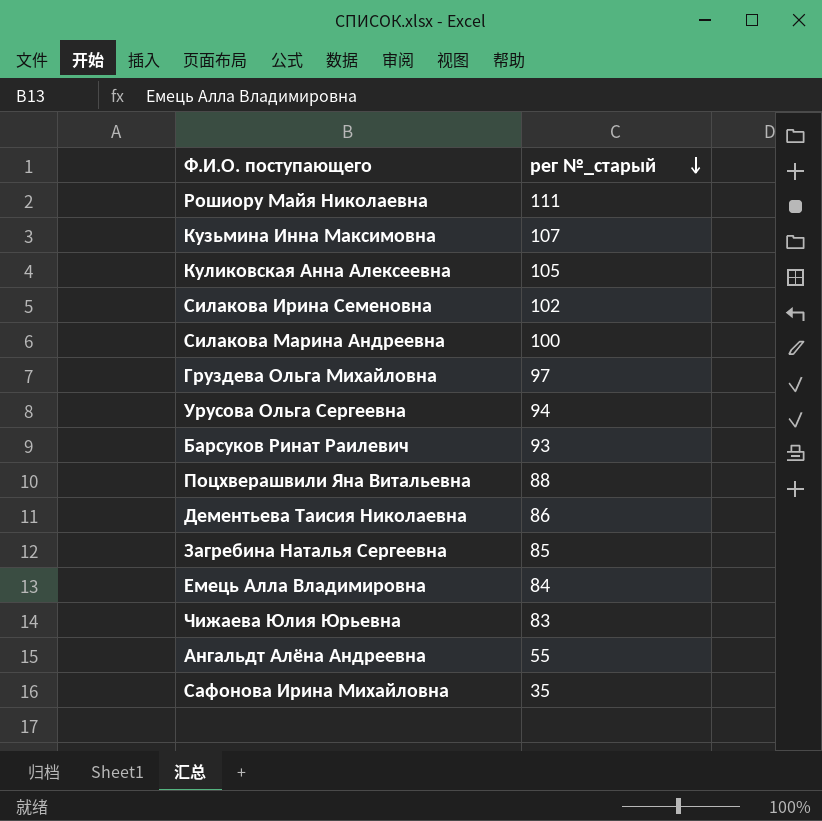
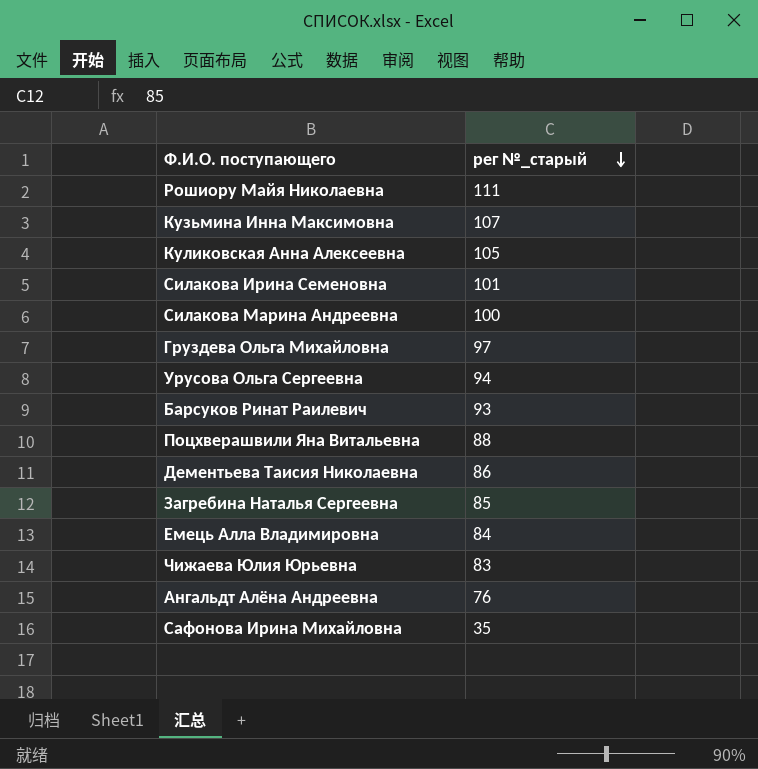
Силакова Ирина Семеновна | рег №_старый: 102 -> 101
Ангальдт Алёна Андреевна | рег №_старый: 55 -> 76

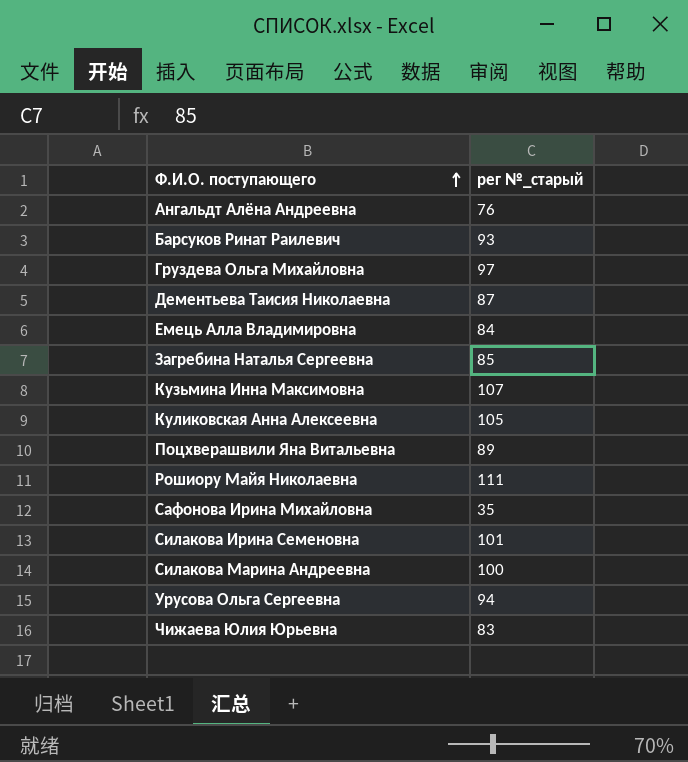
row order: рег №_старый descending -> Ф.И.О. поступающего ascending
Дементьева Таисия Николаевна | рег №_старый: 86 -> 87
Поцхверашвили Яна Витальевна | рег №_старый: 88 -> 89

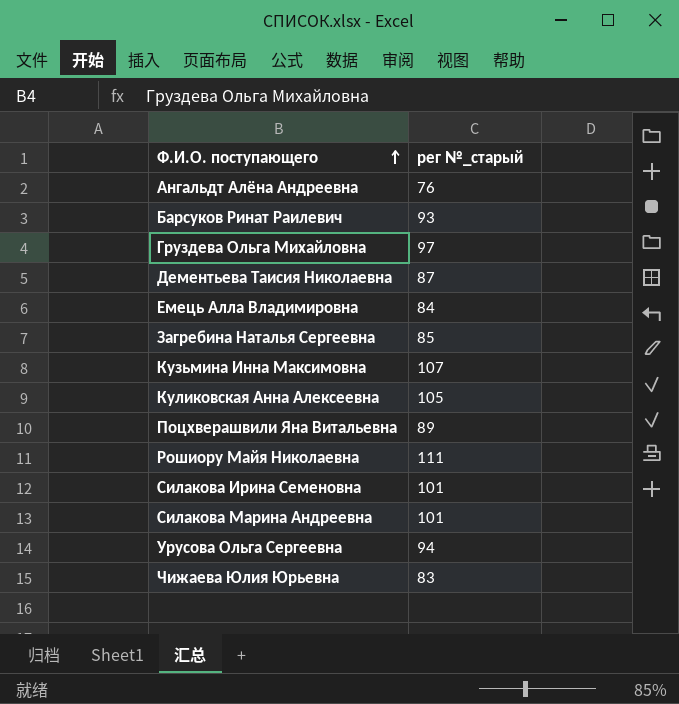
row Сафонова Ирина Михайловна: 35 -> none
Силакова Марина Андреевна | рег №_старый: 100 -> 101

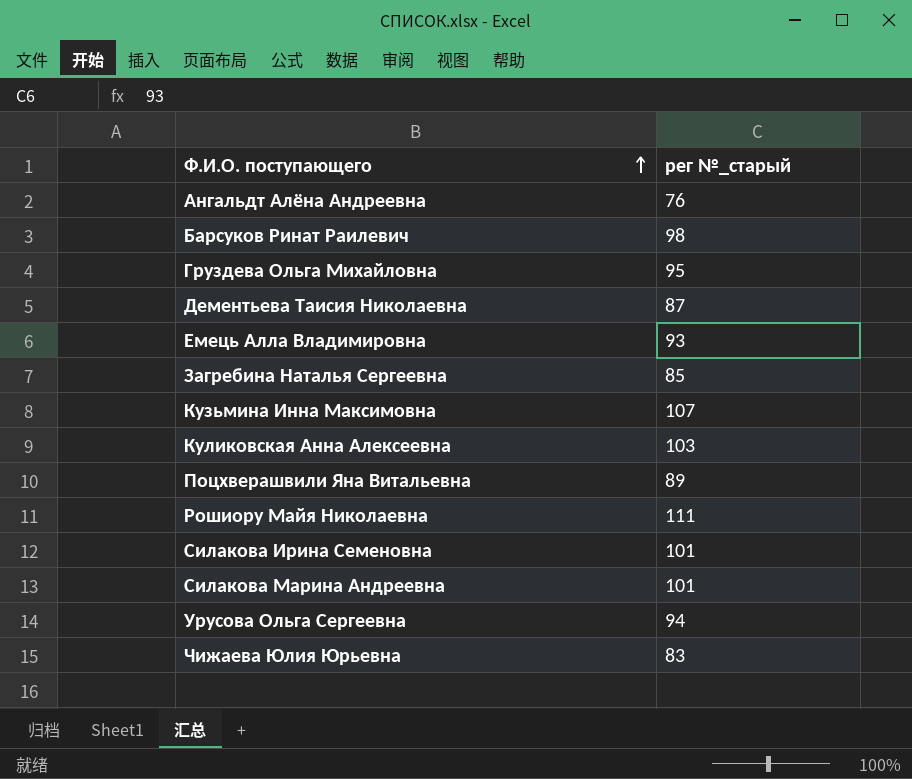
Барсуков Ринат Раилевич | рег №_старый: 93 -> 98
Груздева Ольга Михайловна | рег №_старый: 97 -> 95
Емець Алла Владимировна | рег №_старый: 84 -> 93
Куликовская Анна Алексеевна | рег №_старый: 105 -> 103

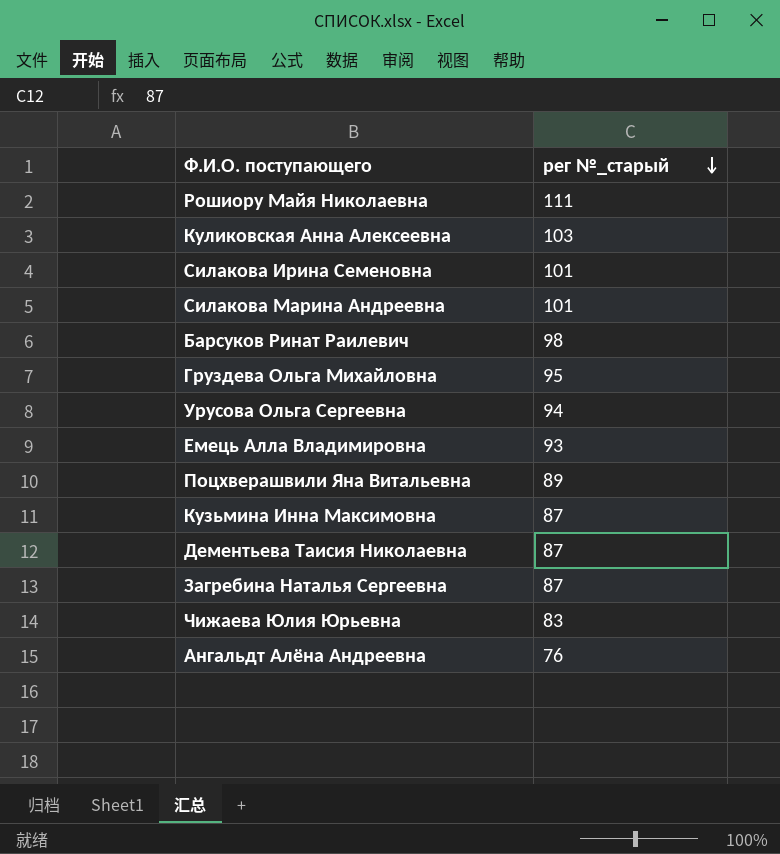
row order: Ф.И.О. поступающего ascending -> рег №_старый descending
Кузьмина Инна Максимовна | рег №_старый: 107 -> 87
Загребина Наталья Сергеевна | рег №_старый: 85 -> 87

